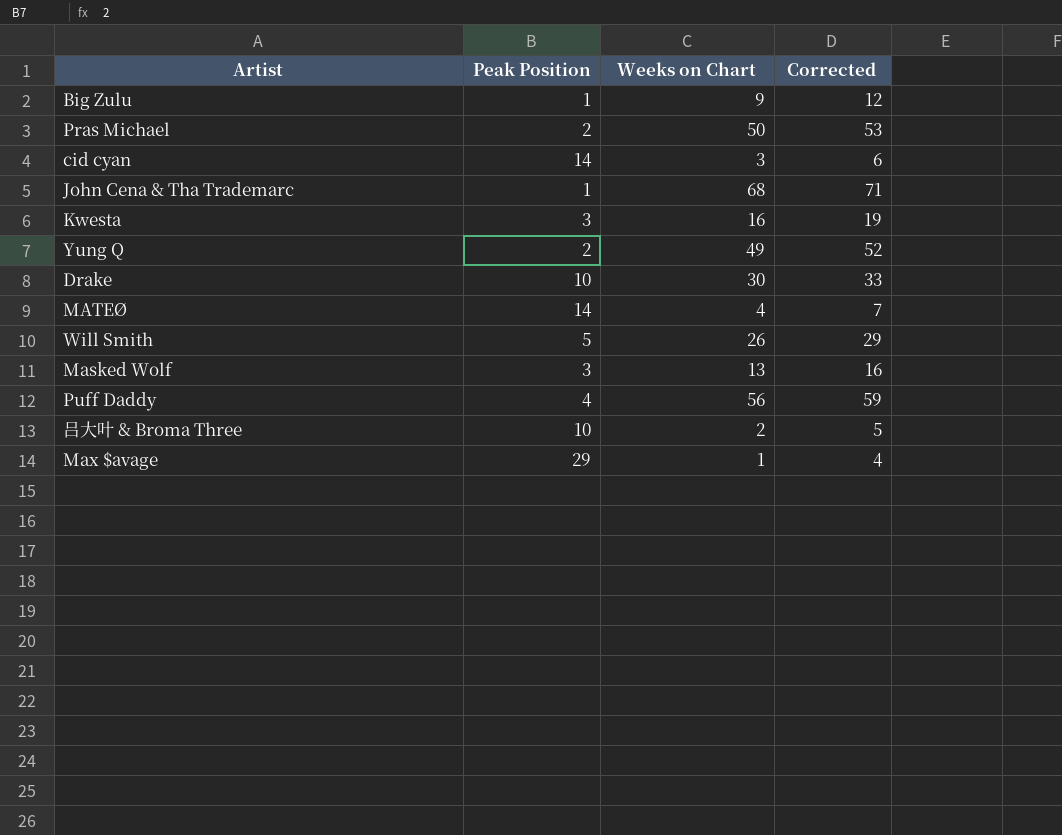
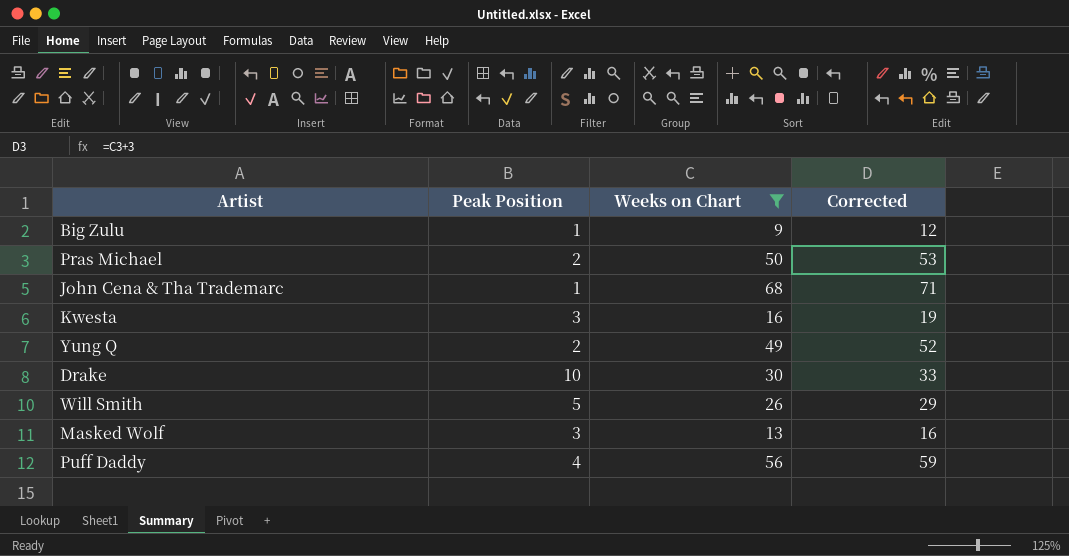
filter: none -> Weeks on Chart >= 9

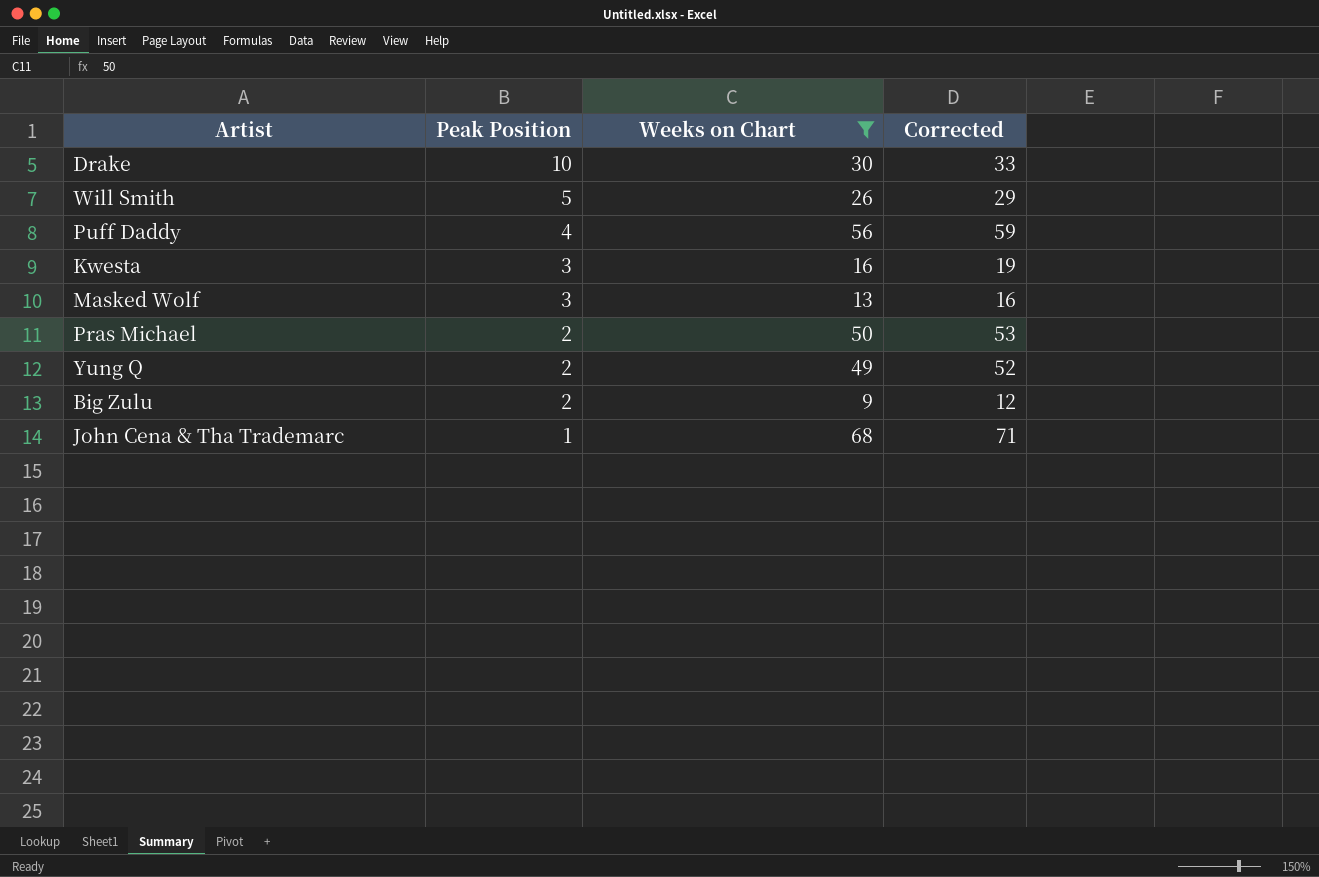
row order: none -> Peak Position descending
Big Zulu | Peak Position: 1 -> 2

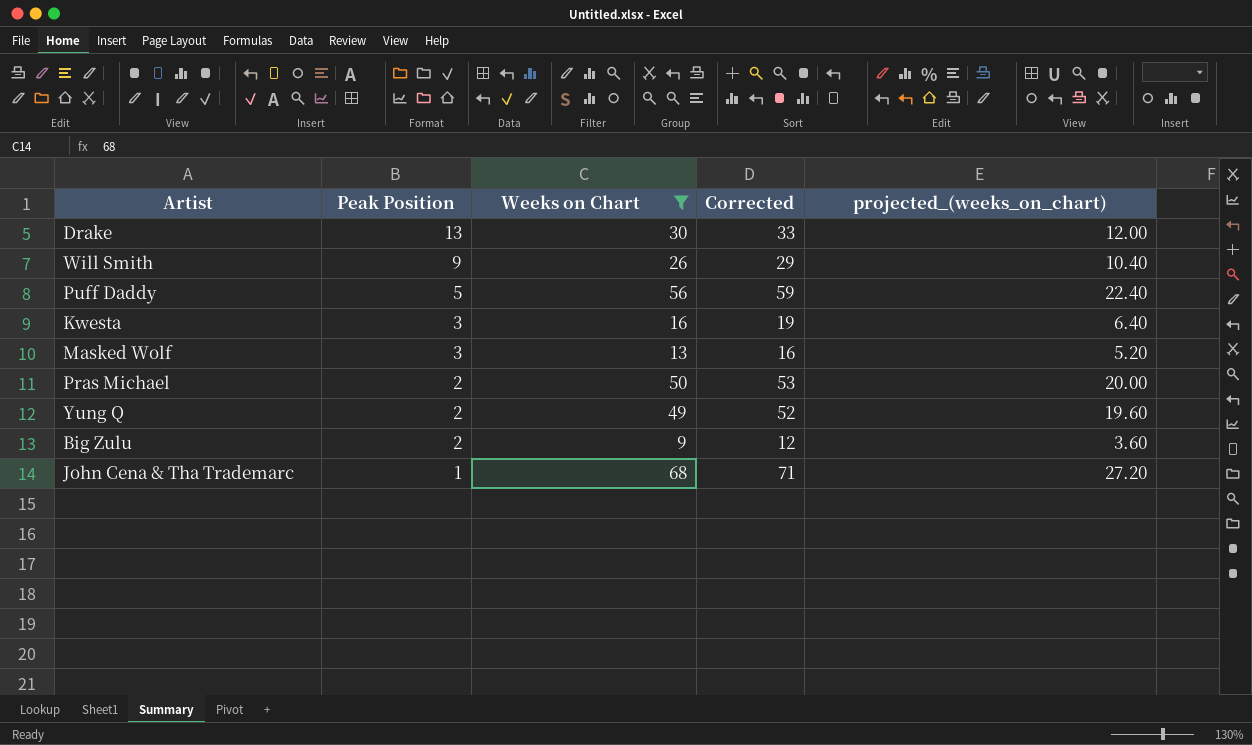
column projected_(weeks_on_chart) | formula: none -> [Weeks on Chart] * 0.4
Drake | Peak Position: 10 -> 13
Will Smith | Peak Position: 5 -> 9
Puff Daddy | Peak Position: 4 -> 5

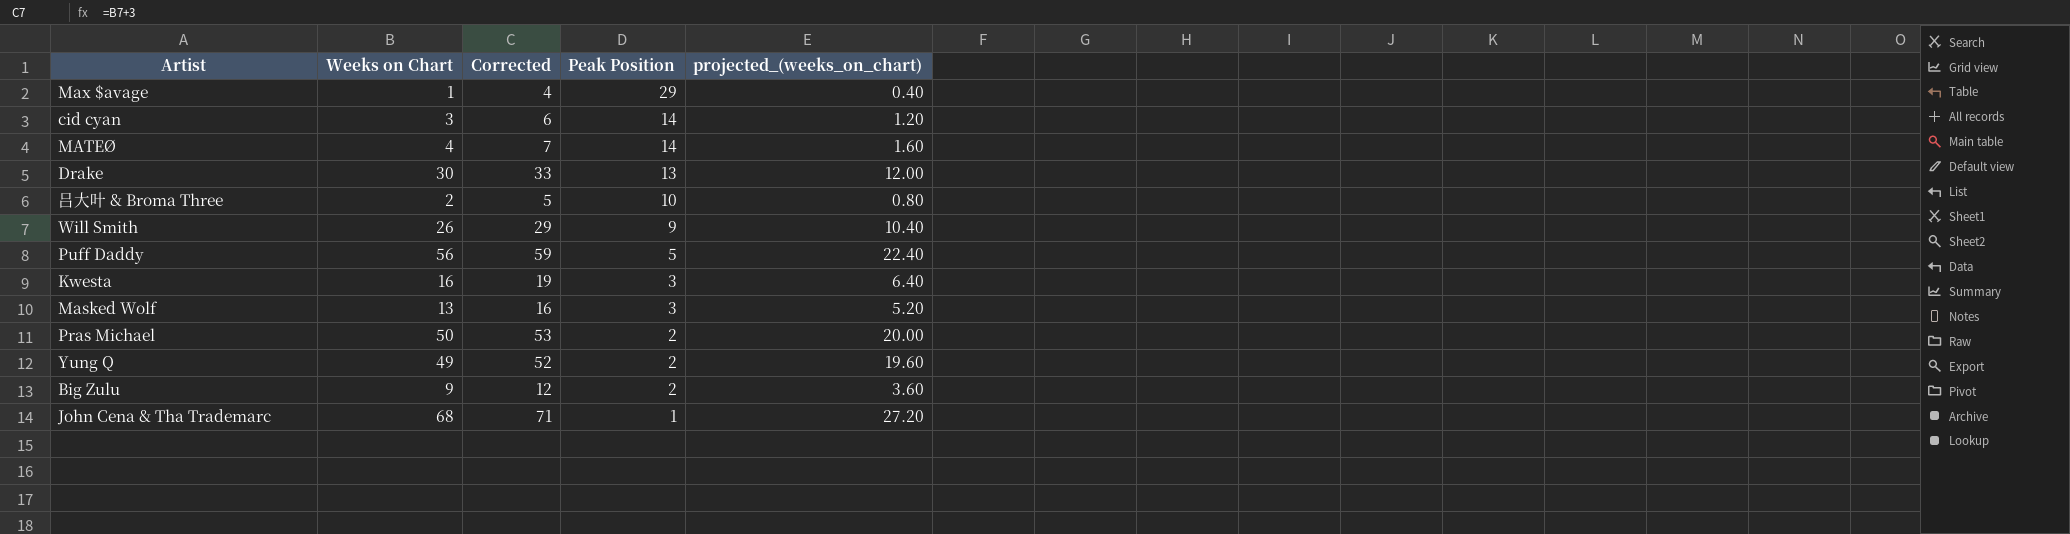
filter: Weeks on Chart >= 9 -> none
column Peak Position | position: 2 -> 4

